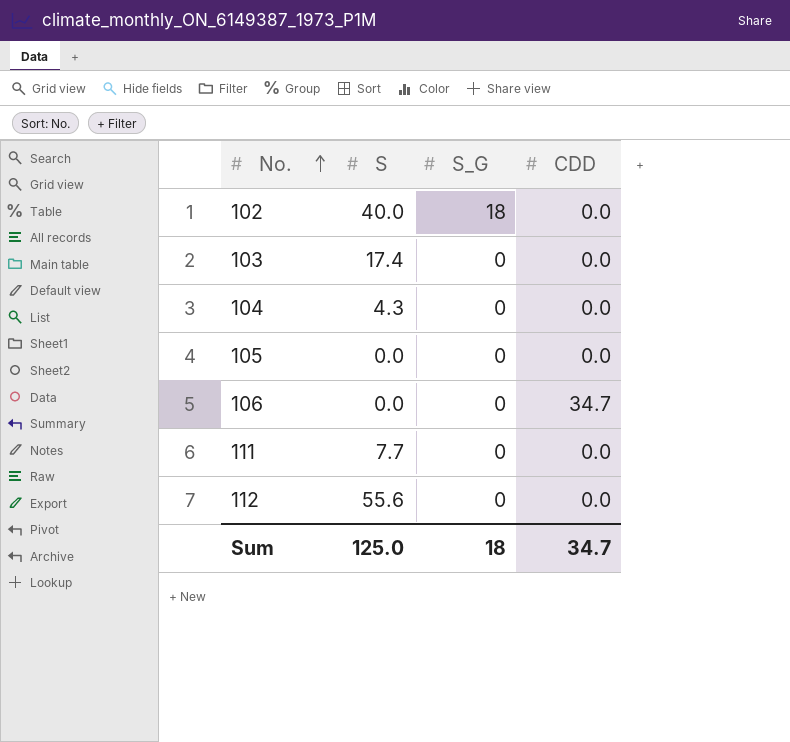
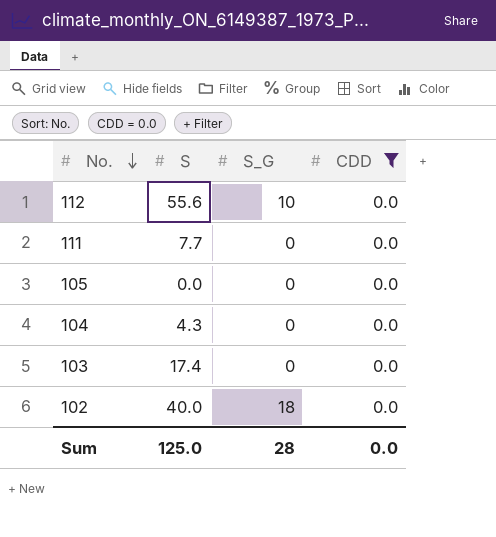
filter: none -> CDD = 0.0
row order: No. ascending -> No. descending
112 | S_G: 0 -> 10
Sum | S_G: 18 -> 28
Sum | CDD: 34.7 -> 0.0

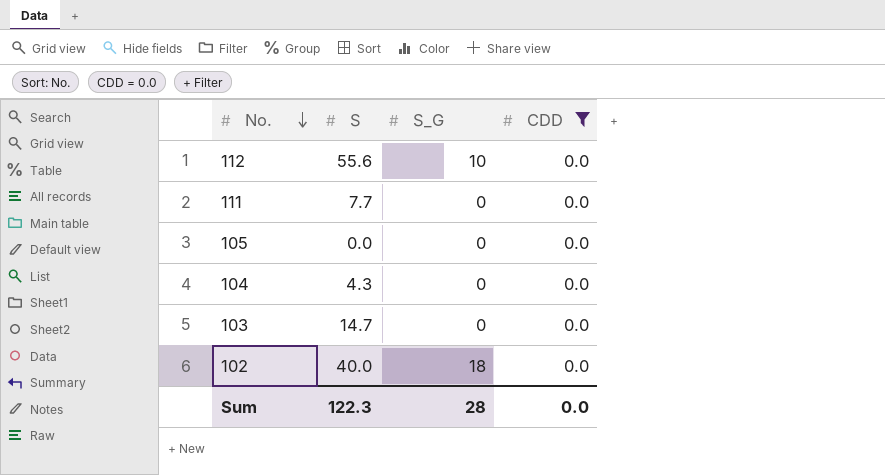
103 | S: 17.4 -> 14.7
Sum | S: 125.0 -> 122.3

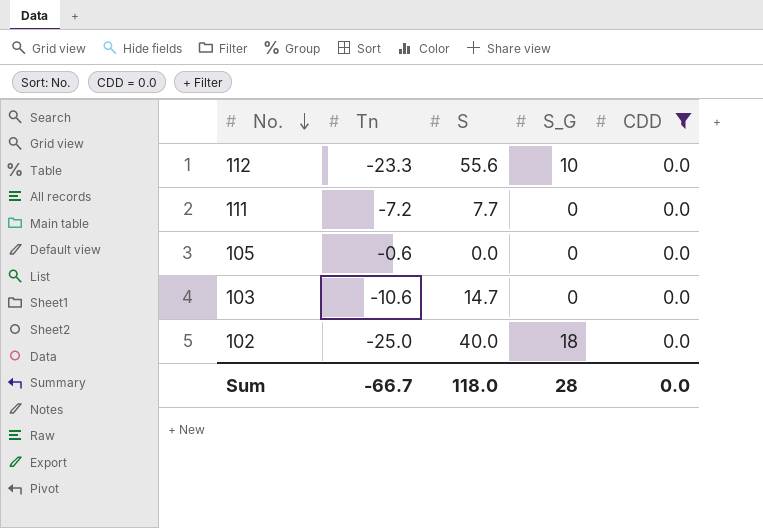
column Tn | position: none -> 2
row 104: 4.3 | 0 | 0.0 -> none
Sum | S: 122.3 -> 118.0

